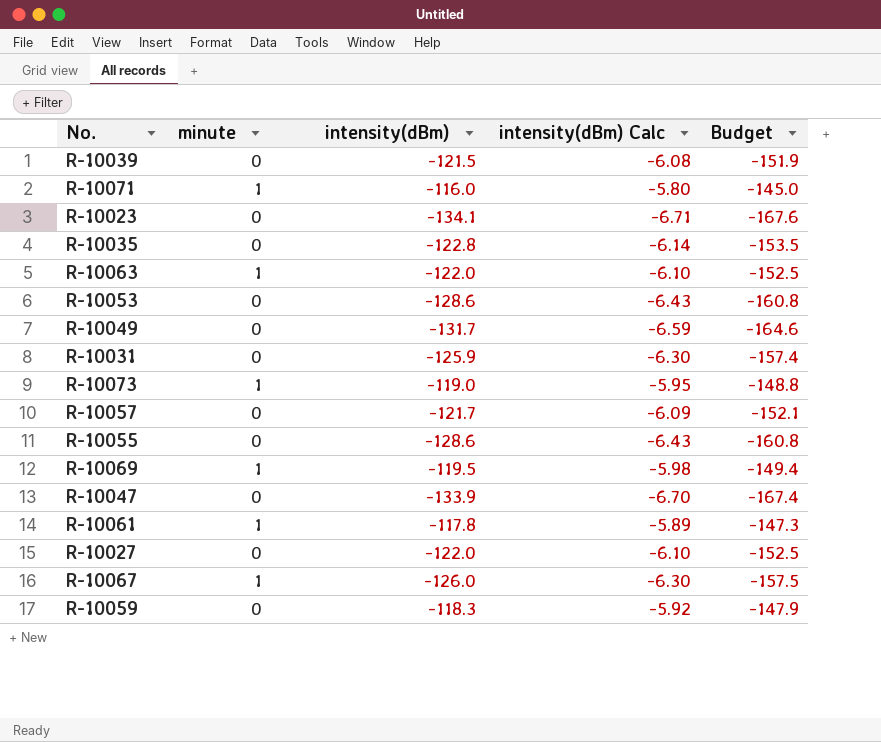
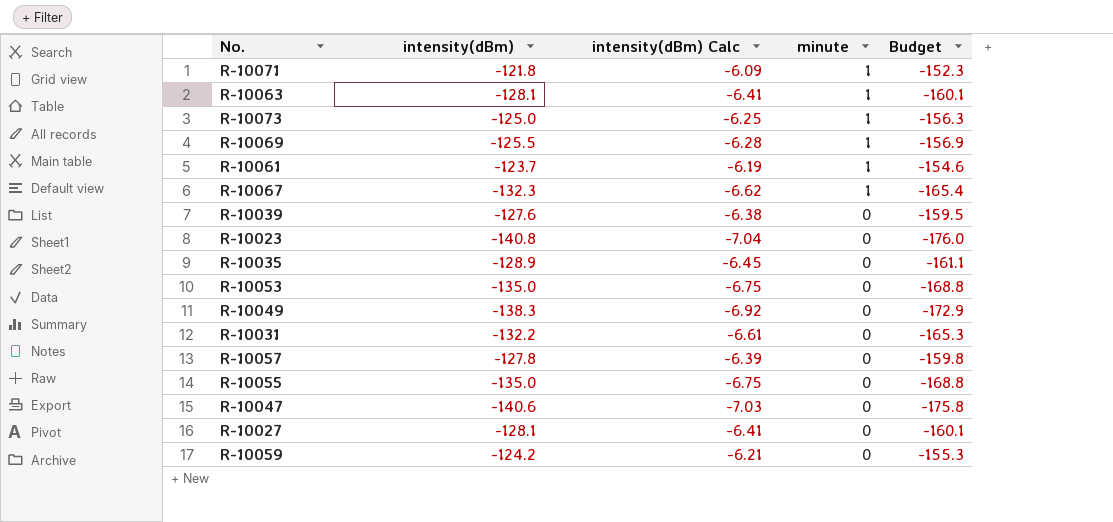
row order: none -> minute descending
column minute | position: 2 -> 4
R-10071 | intensity(dBm): -116.0 -> -121.8
R-10071 | intensity(dBm) Calc: -5.80 -> -6.09
R-10071 | Budget: -145.0 -> -152.3
R-10063 | intensity(dBm): -122.0 -> -128.1
R-10063 | intensity(dBm) Calc: -6.10 -> -6.41
R-10063 | Budget: -152.5 -> -160.1
R-10073 | intensity(dBm): -119.0 -> -125.0
R-10073 | intensity(dBm) Calc: -5.95 -> -6.25
R-10073 | Budget: -148.8 -> -156.3
R-10069 | intensity(dBm): -119.5 -> -125.5
R-10069 | intensity(dBm) Calc: -5.98 -> -6.28
R-10069 | Budget: -149.4 -> -156.9
R-10061 | intensity(dBm): -117.8 -> -123.7
R-10061 | intensity(dBm) Calc: -5.89 -> -6.19
R-10061 | Budget: -147.3 -> -154.6
R-10067 | intensity(dBm): -126.0 -> -132.3
R-10067 | intensity(dBm) Calc: -6.30 -> -6.62
R-10067 | Budget: -157.5 -> -165.4
R-10039 | intensity(dBm): -121.5 -> -127.6
R-10039 | intensity(dBm) Calc: -6.08 -> -6.38
R-10039 | Budget: -151.9 -> -159.5
R-10023 | intensity(dBm): -134.1 -> -140.8
R-10023 | intensity(dBm) Calc: -6.71 -> -7.04
R-10023 | Budget: -167.6 -> -176.0
R-10035 | intensity(dBm): -122.8 -> -128.9
R-10035 | intensity(dBm) Calc: -6.14 -> -6.45
R-10035 | Budget: -153.5 -> -161.1
R-10053 | intensity(dBm): -128.6 -> -135.0
R-10053 | intensity(dBm) Calc: -6.43 -> -6.75
R-10053 | Budget: -160.8 -> -168.8
R-10049 | intensity(dBm): -131.7 -> -138.3
R-10049 | intensity(dBm) Calc: -6.59 -> -6.92
R-10049 | Budget: -164.6 -> -172.9
R-10031 | intensity(dBm): -125.9 -> -132.2
R-10031 | intensity(dBm) Calc: -6.30 -> -6.61
R-10031 | Budget: -157.4 -> -165.3
R-10057 | intensity(dBm): -121.7 -> -127.8
R-10057 | intensity(dBm) Calc: -6.09 -> -6.39
R-10057 | Budget: -152.1 -> -159.8
R-10055 | intensity(dBm): -128.6 -> -135.0
R-10055 | intensity(dBm) Calc: -6.43 -> -6.75
R-10055 | Budget: -160.8 -> -168.8
R-10047 | intensity(dBm): -133.9 -> -140.6
R-10047 | intensity(dBm) Calc: -6.70 -> -7.03
R-10047 | Budget: -167.4 -> -175.8
R-10027 | intensity(dBm): -122.0 -> -128.1
R-10027 | intensity(dBm) Calc: -6.10 -> -6.41
R-10027 | Budget: -152.5 -> -160.1
R-10059 | intensity(dBm): -118.3 -> -124.2
R-10059 | intensity(dBm) Calc: -5.92 -> -6.21
R-10059 | Budget: -147.9 -> -155.3

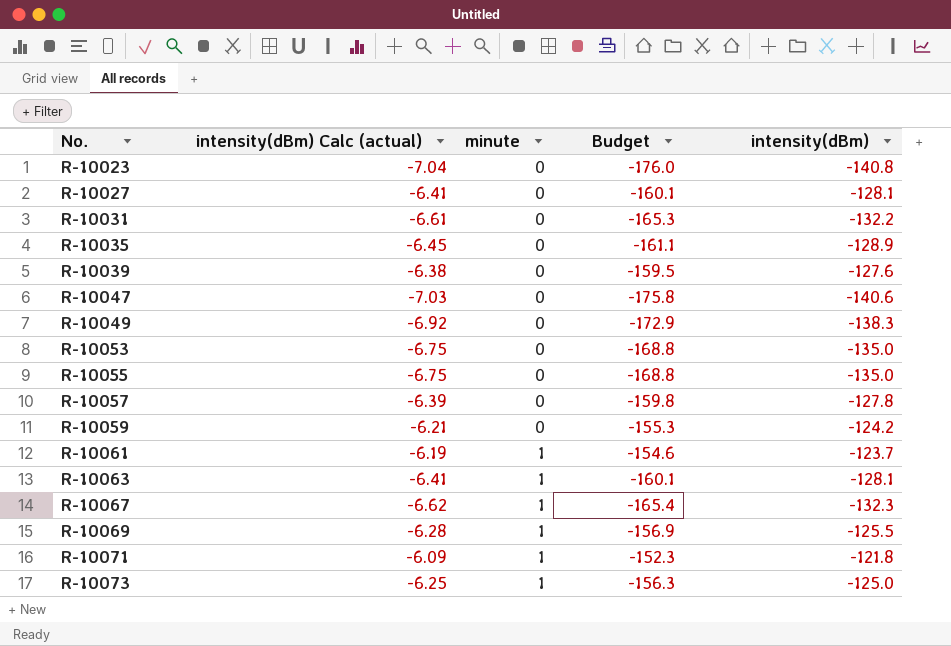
row order: minute descending -> No. ascending
column name: intensity(dBm) Calc -> intensity(dBm) Calc (actual)
column intensity(dBm) | position: 2 -> 5

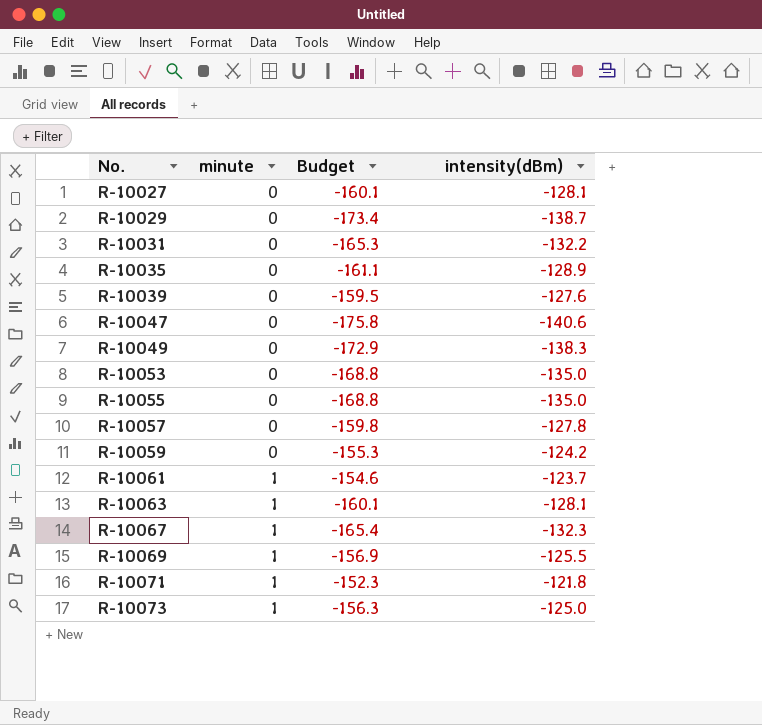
column intensity(dBm) Calc (actual) | formula: [intensity(dBm)] * 0.05 -> none
row R-10023: -7.04 | 0 | -176.0 | -140.8 -> none
row R-10029: none -> 0 | -173.4 | -138.7

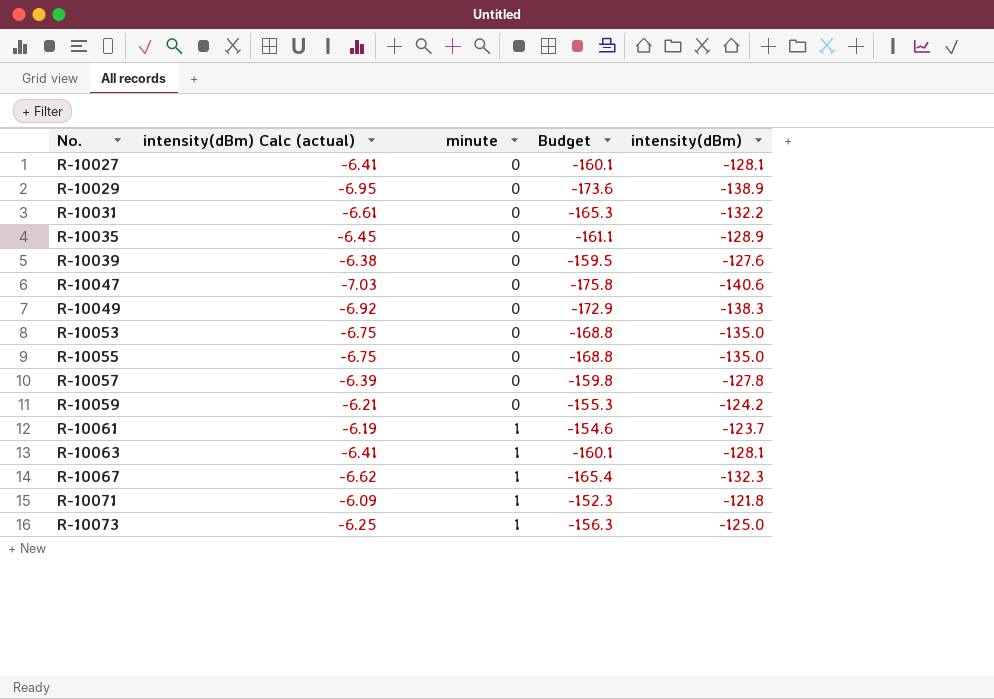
column intensity(dBm) Calc (actual) | formula: none -> [intensity(dBm)] * 0.05
row R-10069: 1 | -156.9 | -125.5 -> none
R-10029 | Budget: -173.4 -> -173.6
R-10029 | intensity(dBm): -138.7 -> -138.9

